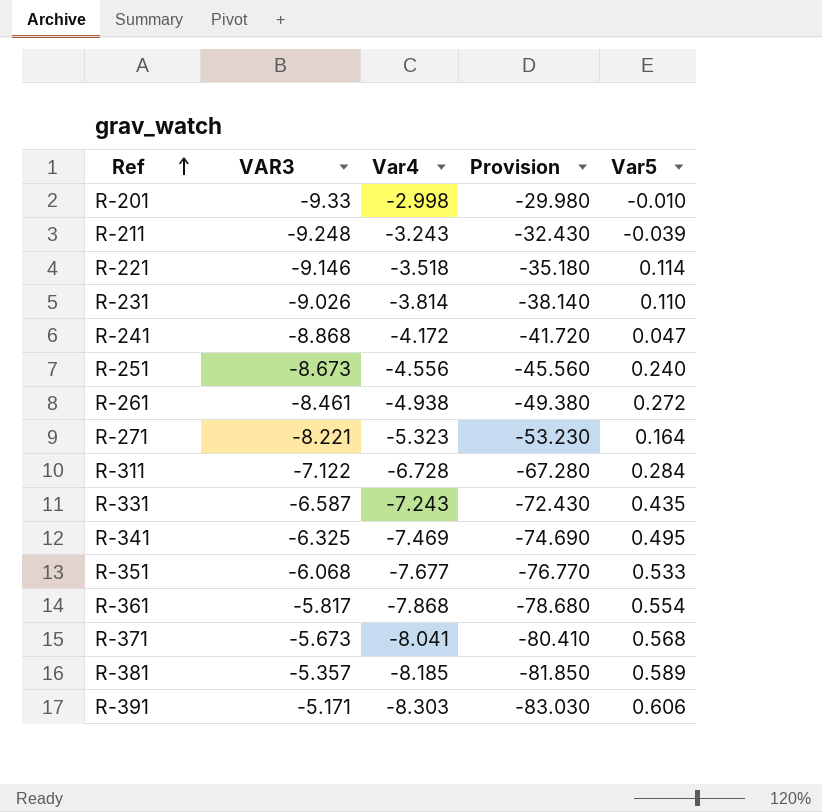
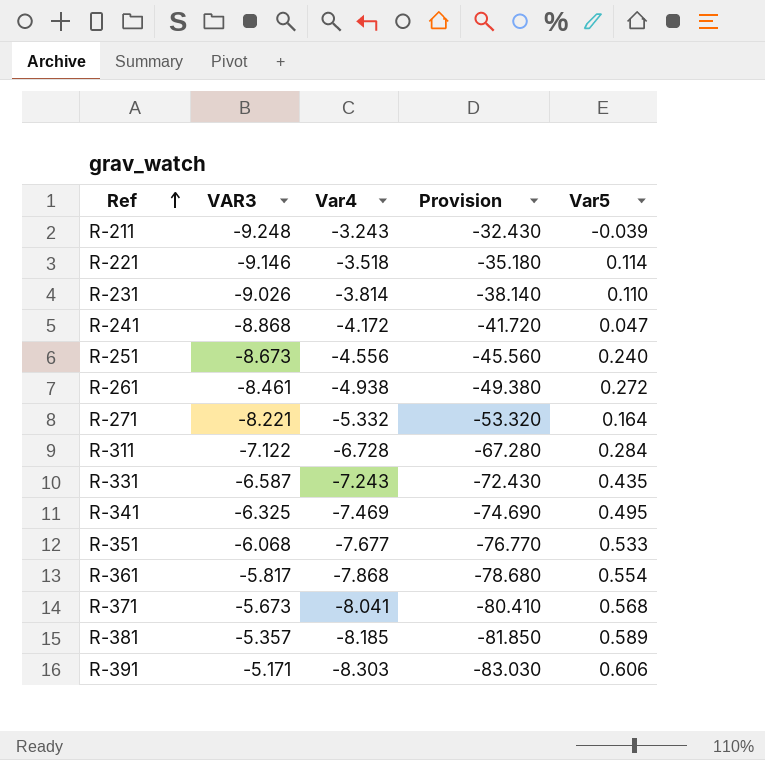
row R-201: -9.33 | -2.998 | -29.980 | -0.010 -> none
R-271 | Var4: -5.323 -> -5.332
R-271 | Provision: -53.230 -> -53.320

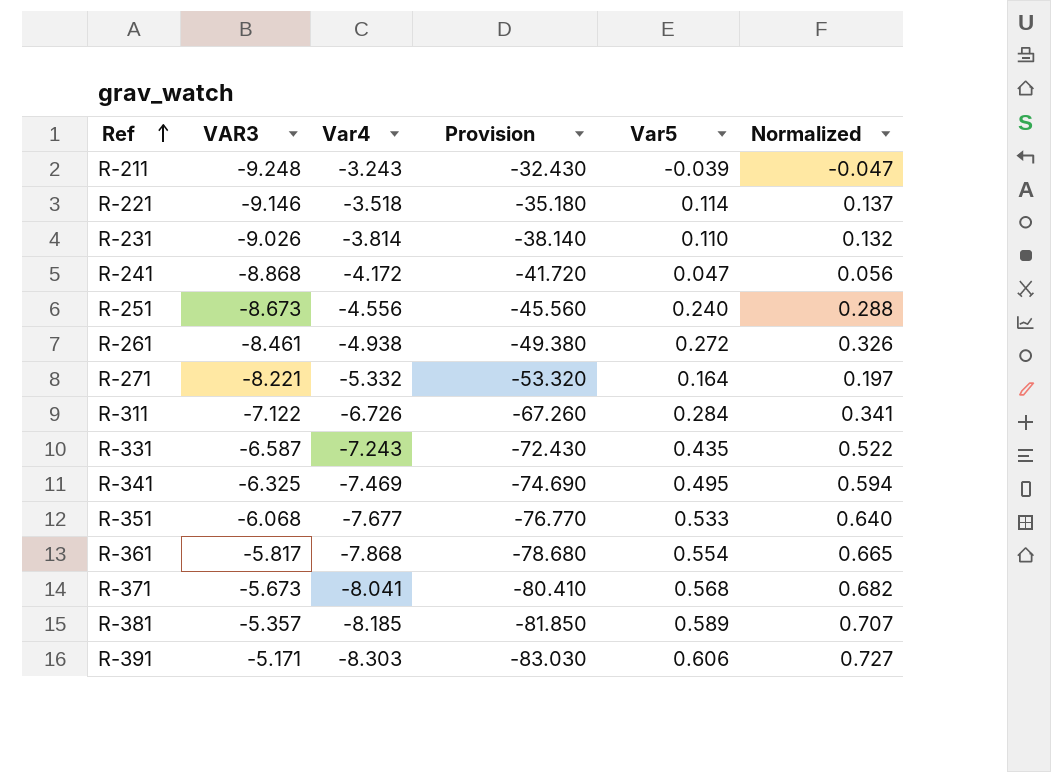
column Normalized | formula: none -> [Var5] * 1.2
R-311 | Var4: -6.728 -> -6.726
R-311 | Provision: -67.280 -> -67.260

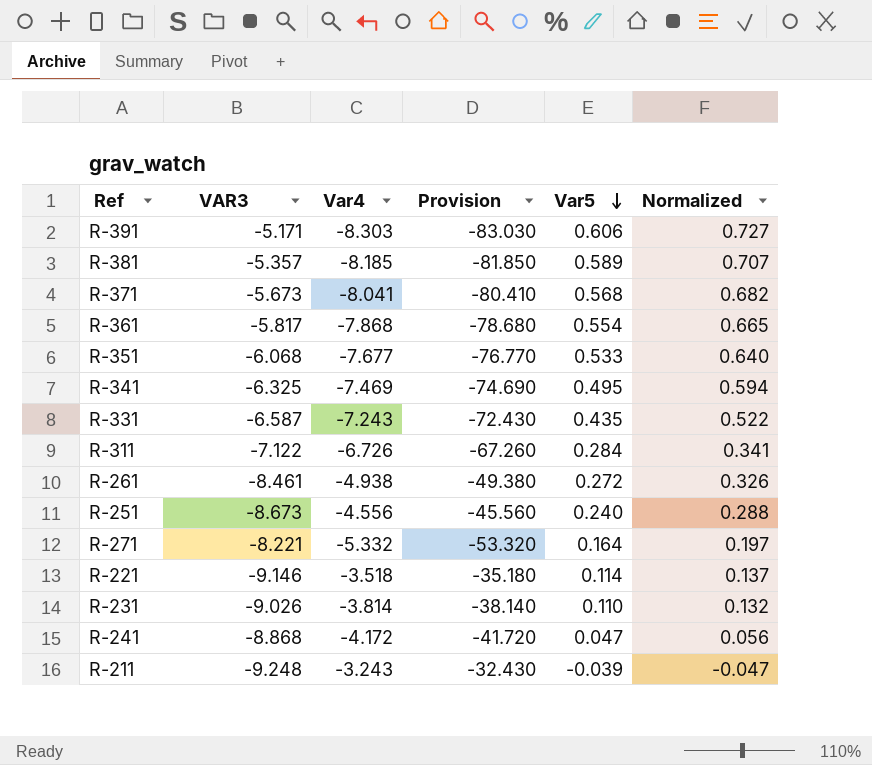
row order: Ref ascending -> Var5 descending

